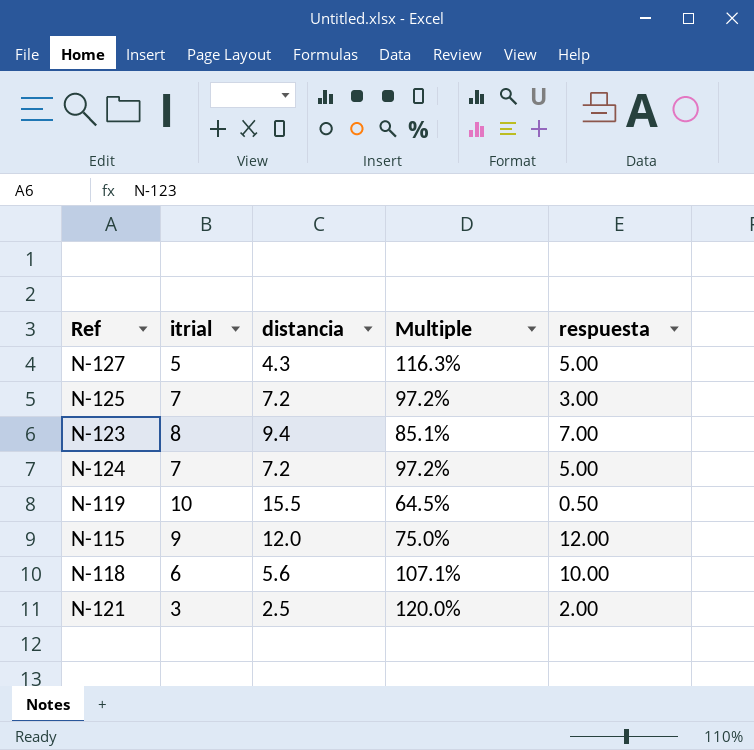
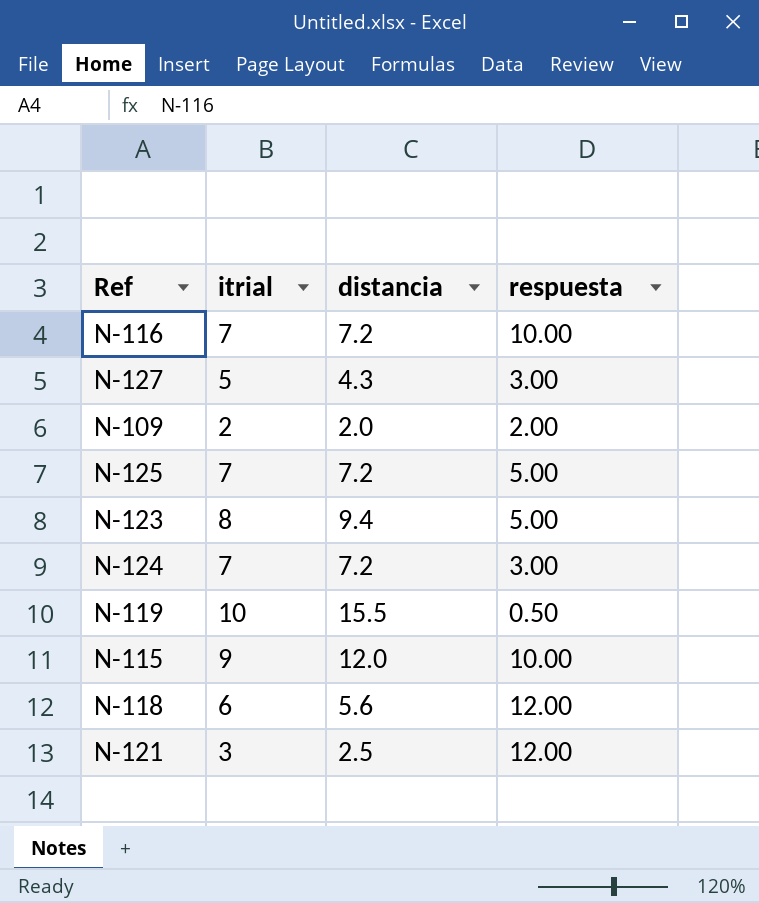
column Multiple | formula: [itrial] / [distancia] -> none
row N-116: none -> 7 | 7.2 | 10.00
N-127 | respuesta: 5.00 -> 3.00
row N-109: none -> 2 | 2.0 | 2.00
N-125 | respuesta: 3.00 -> 5.00
N-123 | respuesta: 7.00 -> 5.00
N-124 | respuesta: 5.00 -> 3.00
N-115 | respuesta: 12.00 -> 10.00
N-118 | respuesta: 10.00 -> 12.00
N-121 | respuesta: 2.00 -> 12.00

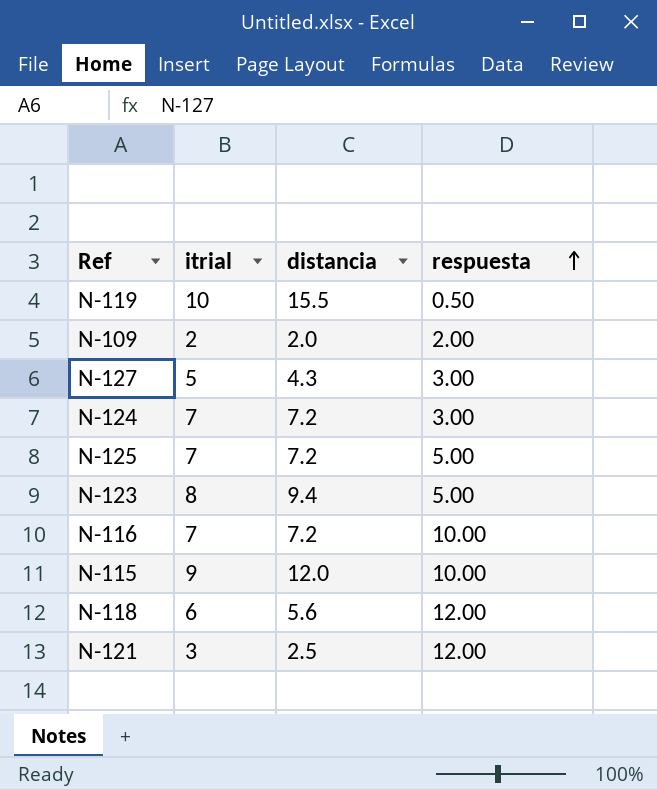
row order: none -> respuesta ascending

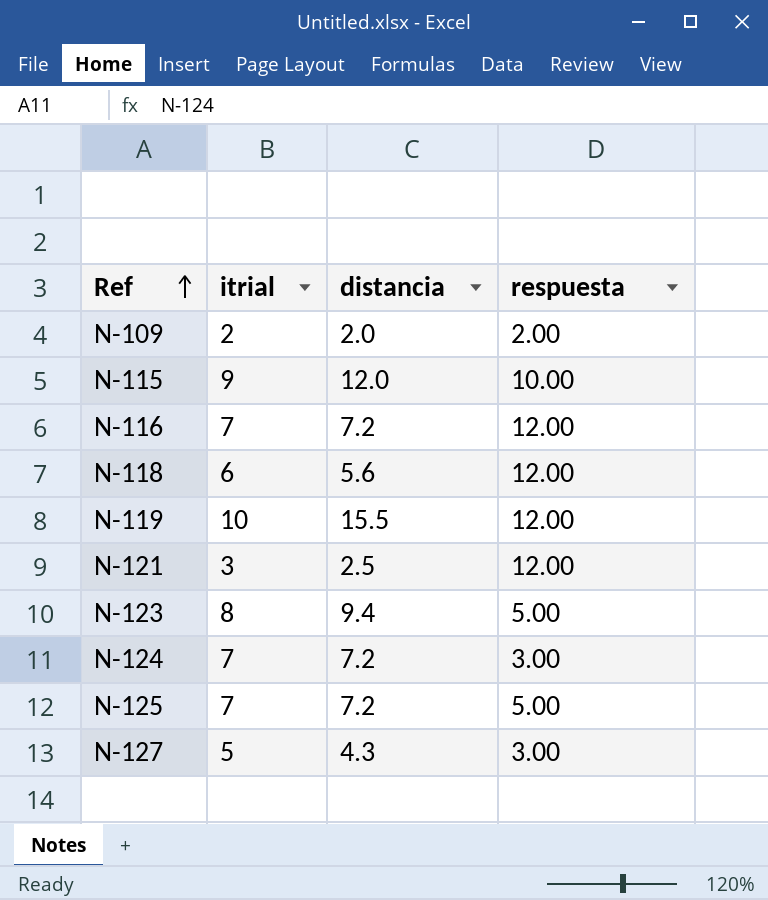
row order: respuesta ascending -> Ref ascending
N-116 | respuesta: 10.00 -> 12.00
N-119 | respuesta: 0.50 -> 12.00

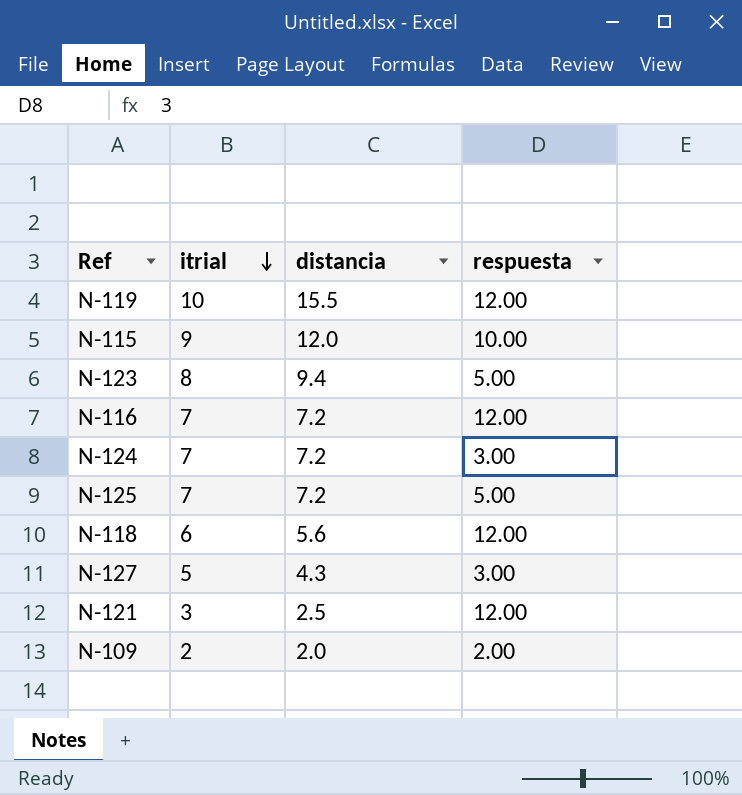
row order: Ref ascending -> itrial descending

